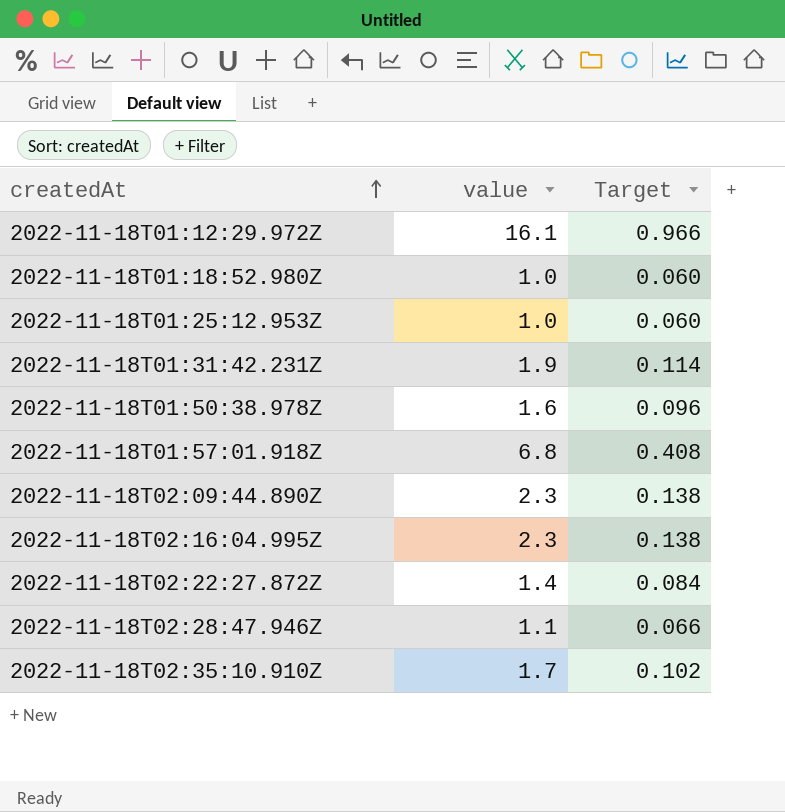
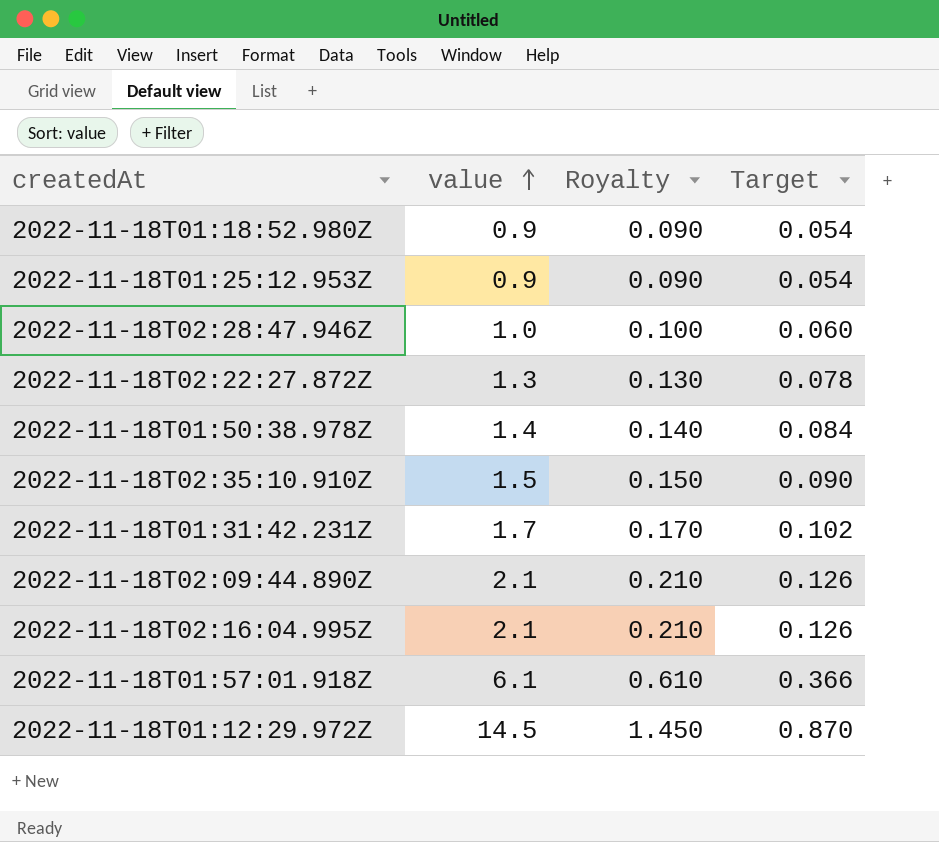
row order: createdAt ascending -> value ascending
column Royalty | formula: none -> [value] * 0.1
2022-11-18T01:18:52.980Z | value: 1.0 -> 0.9
2022-11-18T01:18:52.980Z | Target: 0.060 -> 0.054
2022-11-18T01:25:12.953Z | value: 1.0 -> 0.9
2022-11-18T01:25:12.953Z | Target: 0.060 -> 0.054
2022-11-18T02:28:47.946Z | value: 1.1 -> 1.0
2022-11-18T02:28:47.946Z | Target: 0.066 -> 0.060
2022-11-18T02:22:27.872Z | value: 1.4 -> 1.3
2022-11-18T02:22:27.872Z | Target: 0.084 -> 0.078
2022-11-18T01:50:38.978Z | value: 1.6 -> 1.4
2022-11-18T01:50:38.978Z | Target: 0.096 -> 0.084
2022-11-18T02:35:10.910Z | value: 1.7 -> 1.5
2022-11-18T02:35:10.910Z | Target: 0.102 -> 0.090
2022-11-18T01:31:42.231Z | value: 1.9 -> 1.7
2022-11-18T01:31:42.231Z | Target: 0.114 -> 0.102
2022-11-18T02:09:44.890Z | value: 2.3 -> 2.1
2022-11-18T02:09:44.890Z | Target: 0.138 -> 0.126
2022-11-18T02:16:04.995Z | value: 2.3 -> 2.1
2022-11-18T02:16:04.995Z | Target: 0.138 -> 0.126
2022-11-18T01:57:01.918Z | value: 6.8 -> 6.1
2022-11-18T01:57:01.918Z | Target: 0.408 -> 0.366
2022-11-18T01:12:29.972Z | value: 16.1 -> 14.5
2022-11-18T01:12:29.972Z | Target: 0.966 -> 0.870

